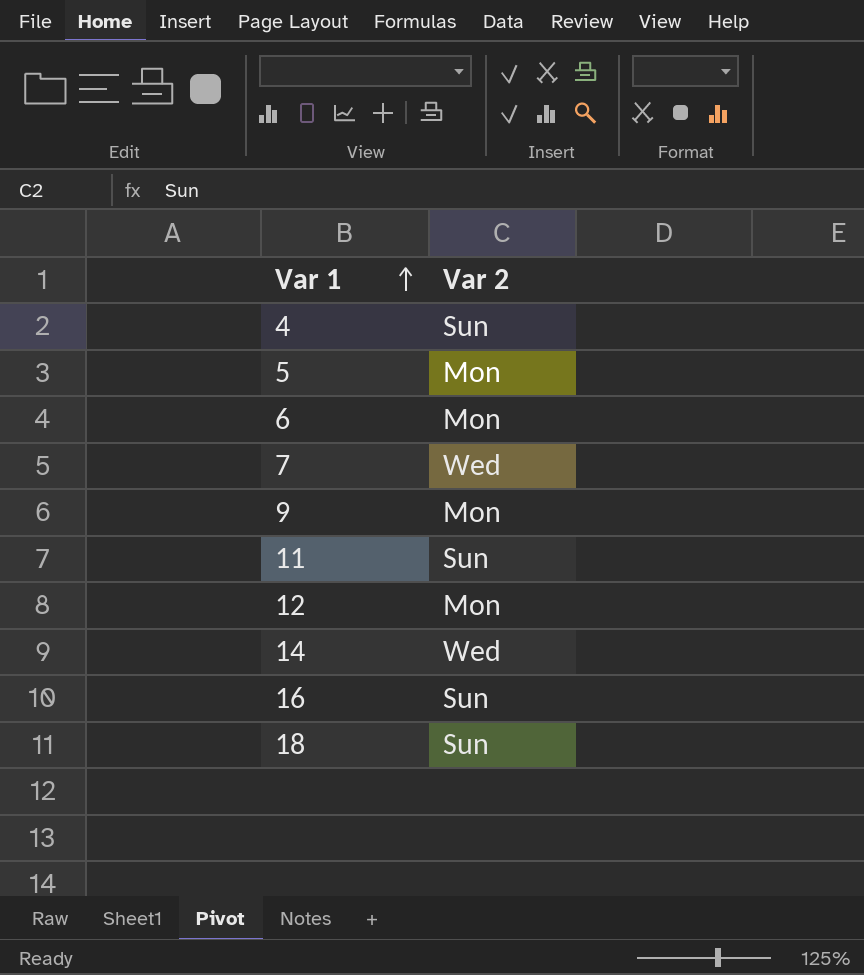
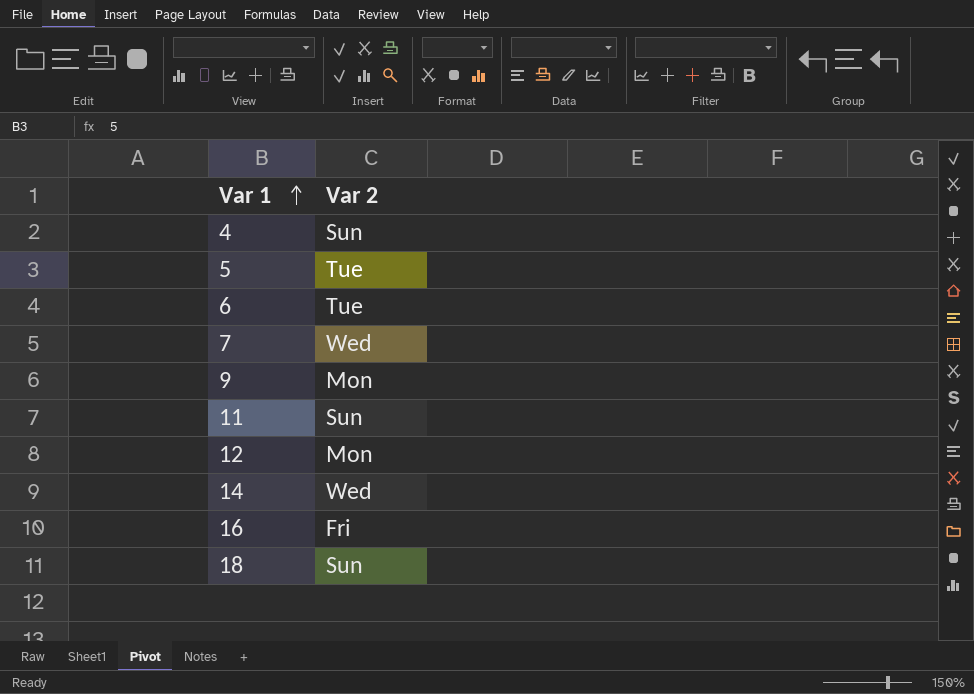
5 | Var 2: Mon -> Tue
6 | Var 2: Mon -> Tue
16 | Var 2: Sun -> Fri

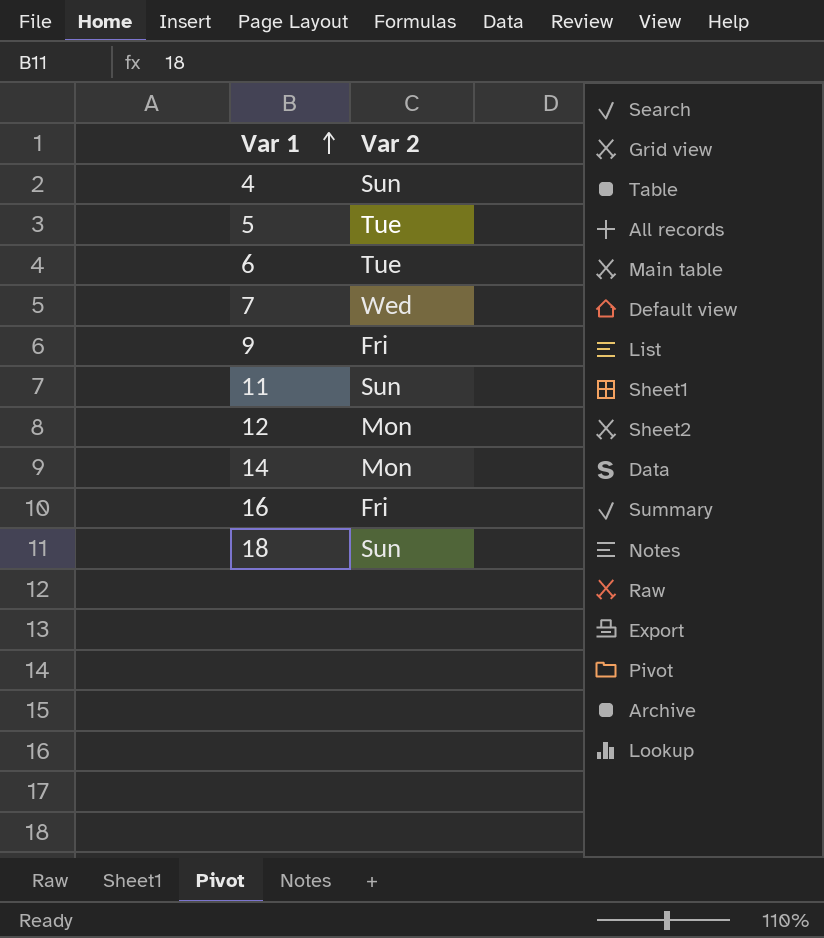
9 | Var 2: Mon -> Fri
14 | Var 2: Wed -> Mon

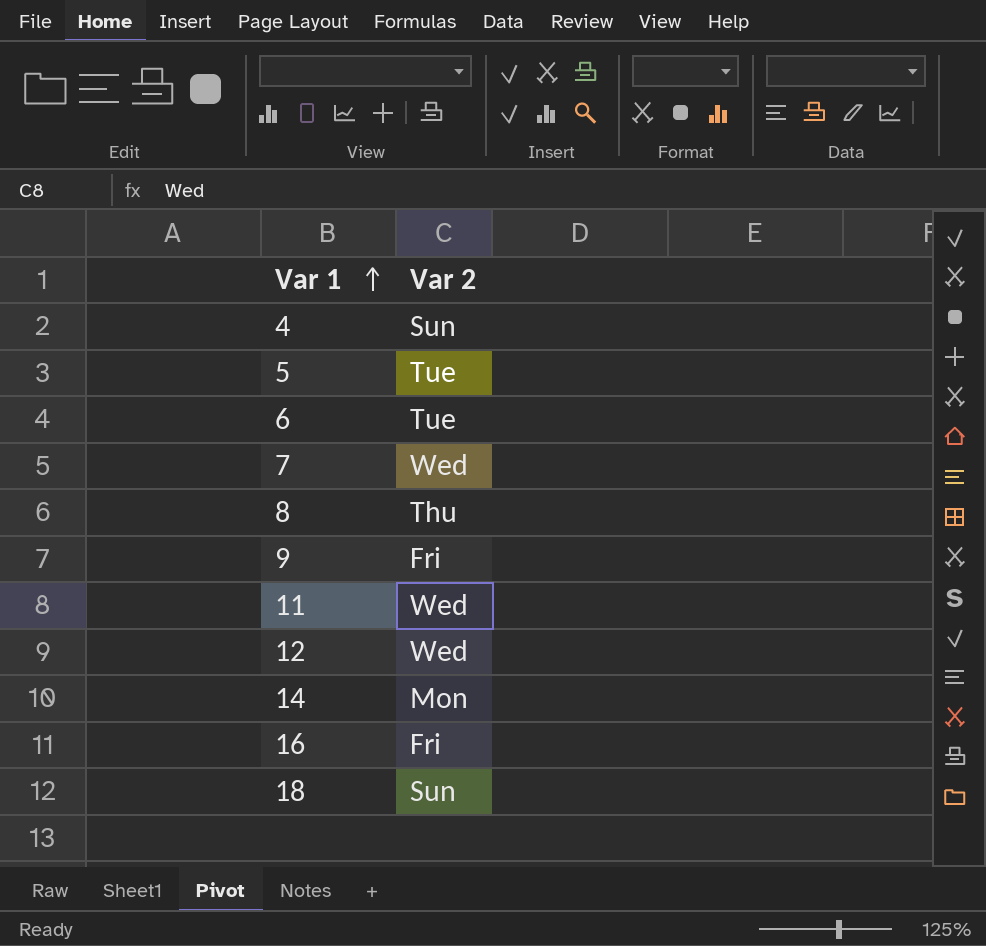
row 8: none -> Thu
11 | Var 2: Sun -> Wed
12 | Var 2: Mon -> Wed

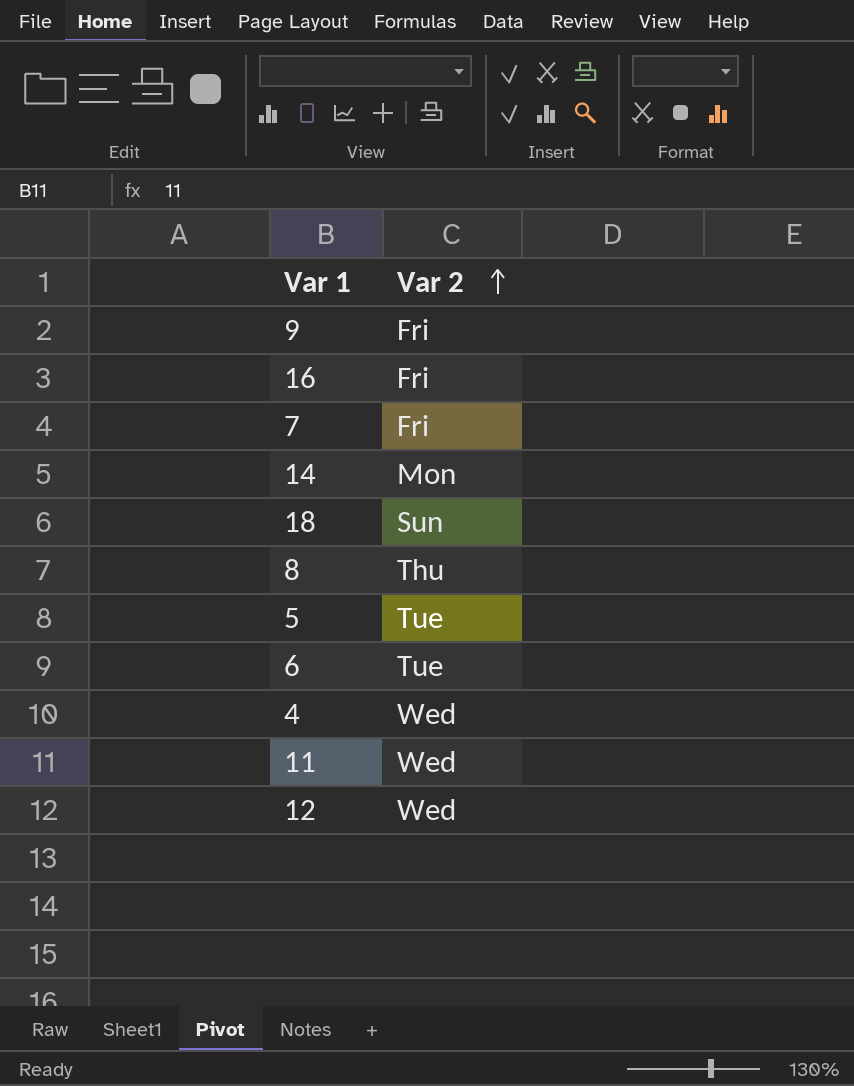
row order: Var 1 ascending -> Var 2 ascending
7 | Var 2: Wed -> Fri
4 | Var 2: Sun -> Wed

